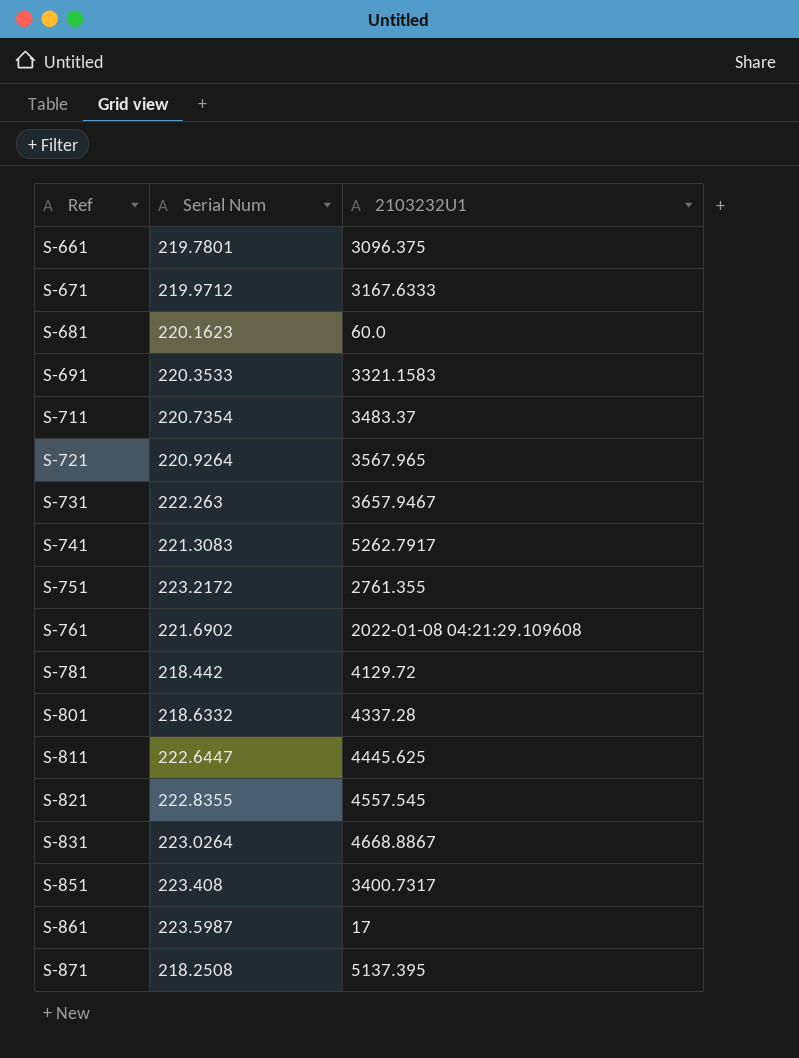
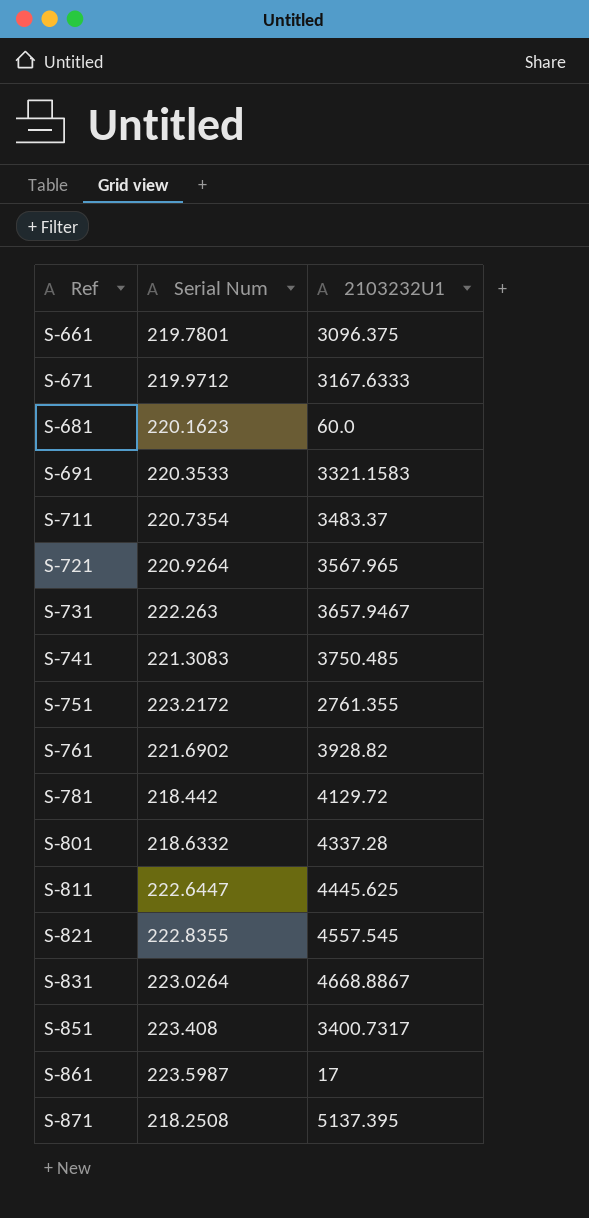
S-741 | 2103232U1: 5262.7917 -> 3750.485
S-761 | 2103232U1: 2022-01-08 04:21:29.109608 -> 3928.82

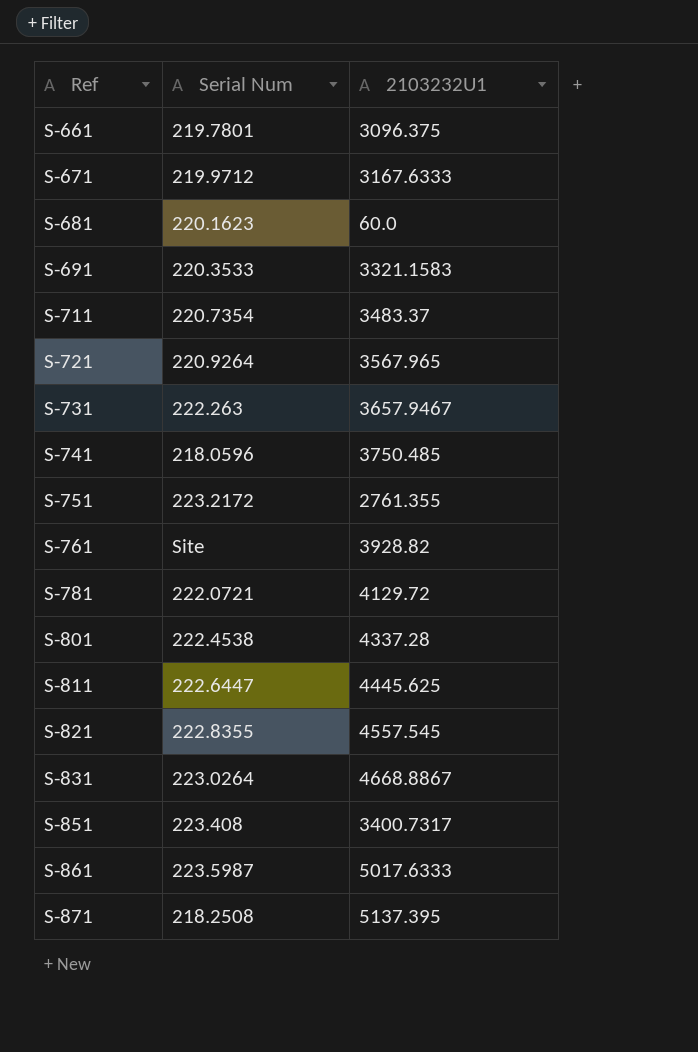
S-741 | Serial Num: 221.3083 -> 218.0596
S-761 | Serial Num: 221.6902 -> Site
S-781 | Serial Num: 218.442 -> 222.0721
S-801 | Serial Num: 218.6332 -> 222.4538
S-861 | 2103232U1: 17 -> 5017.6333

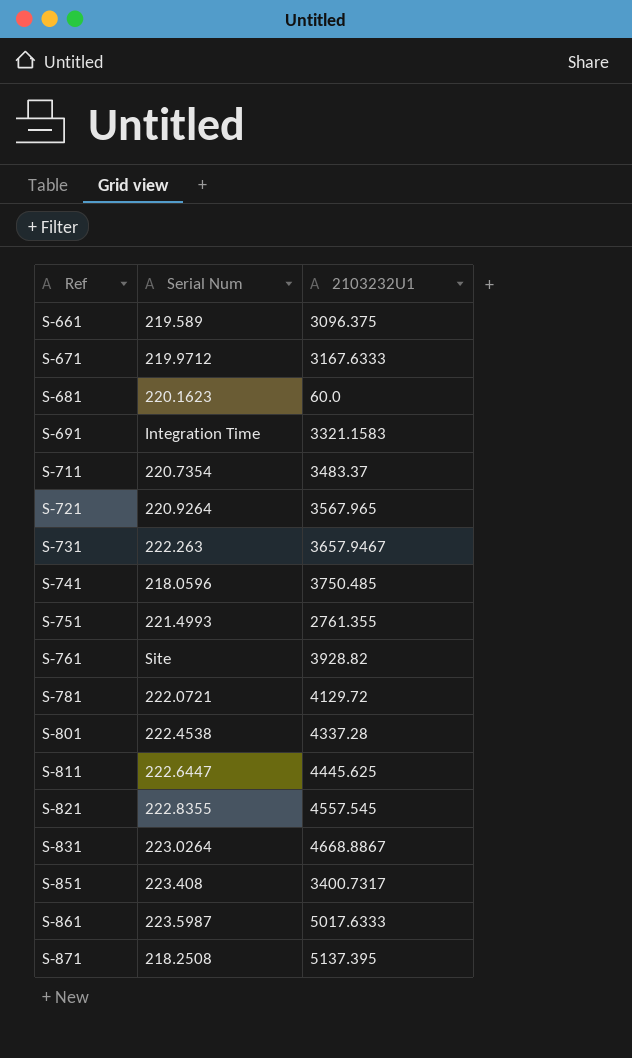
S-661 | Serial Num: 219.7801 -> 219.589
S-691 | Serial Num: 220.3533 -> Integration Time
S-751 | Serial Num: 223.2172 -> 221.4993

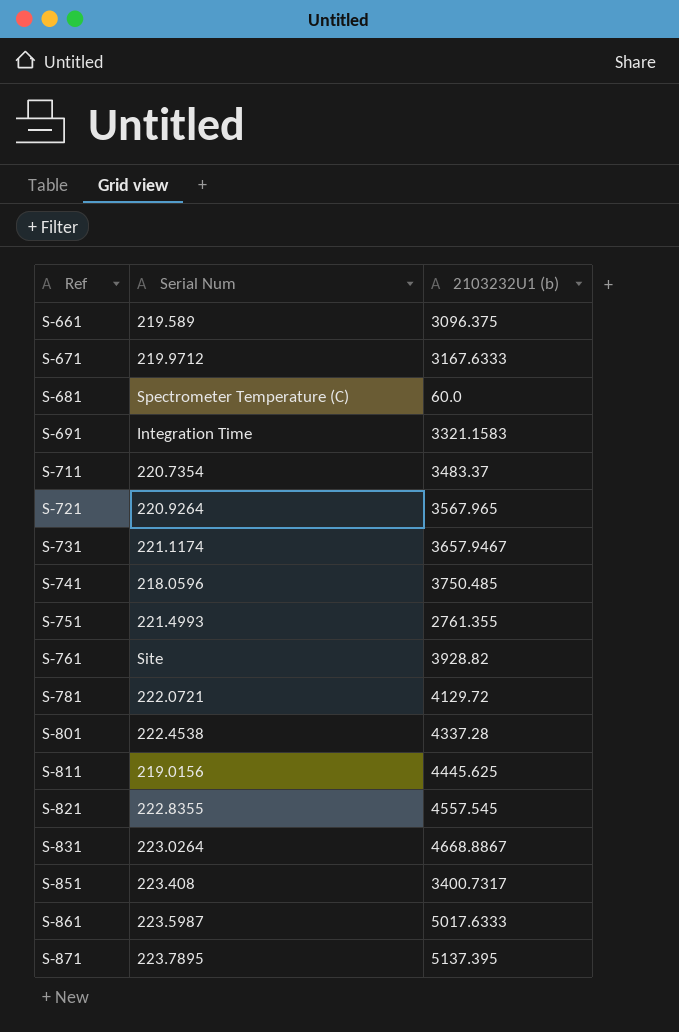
column name: 2103232U1 -> 2103232U1 (b)
S-681 | Serial Num: 220.1623 -> Spectrometer Temperature (C)
S-731 | Serial Num: 222.263 -> 221.1174
S-811 | Serial Num: 222.6447 -> 219.0156
S-871 | Serial Num: 218.2508 -> 223.7895

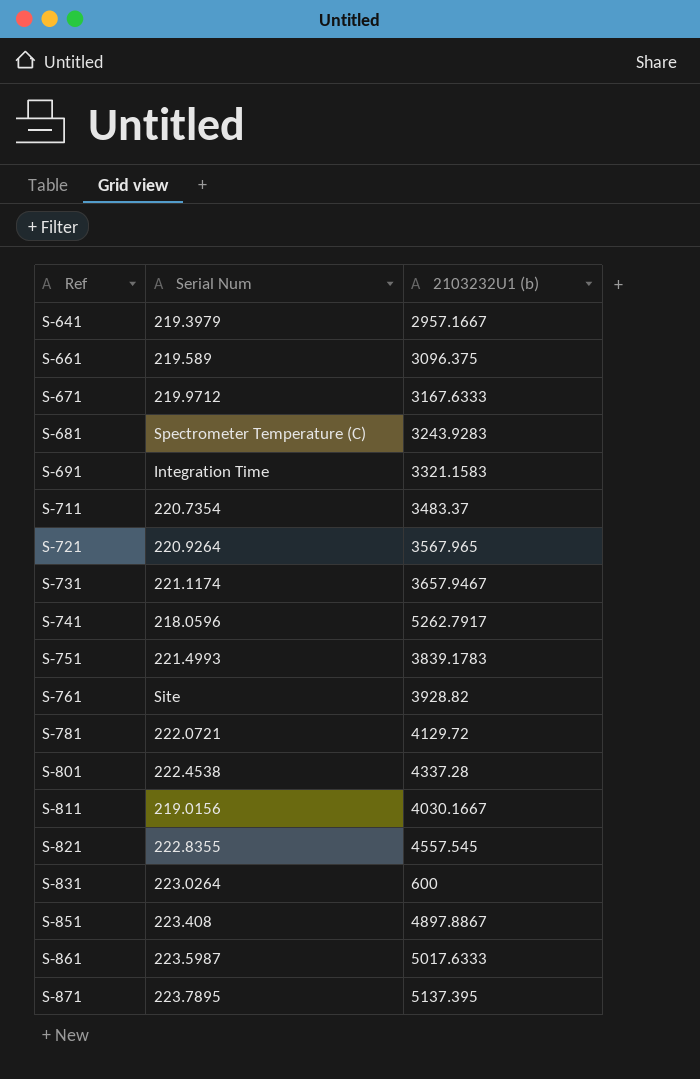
row S-641: none -> 219.3979 | 2957.1667
S-681 | 2103232U1 (b): 60.0 -> 3243.9283
S-741 | 2103232U1 (b): 3750.485 -> 5262.7917
S-751 | 2103232U1 (b): 2761.355 -> 3839.1783
S-811 | 2103232U1 (b): 4445.625 -> 4030.1667
S-831 | 2103232U1 (b): 4668.8867 -> 600
S-851 | 2103232U1 (b): 3400.7317 -> 4897.8867

